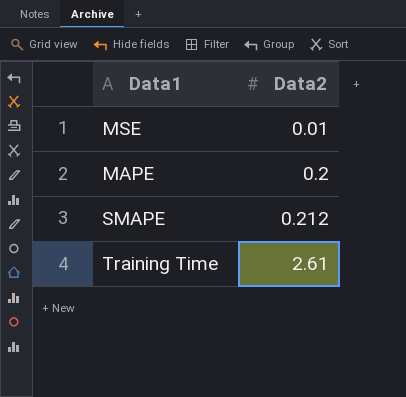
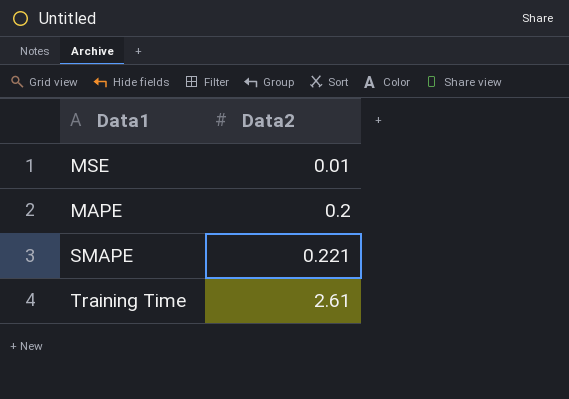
SMAPE | Data2: 0.212 -> 0.221

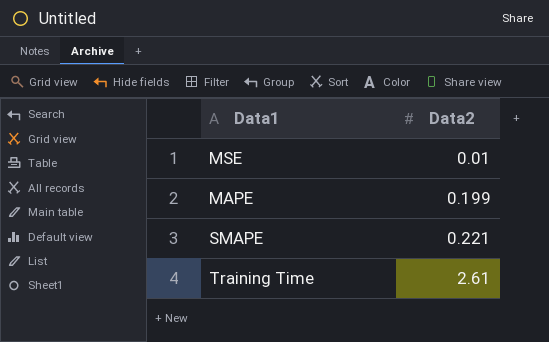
MAPE | Data2: 0.2 -> 0.199

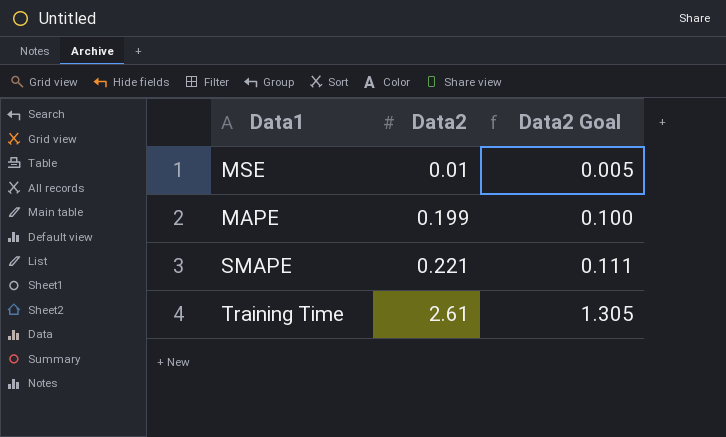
column Data2 Goal | formula: none -> [Data2] * 0.5

